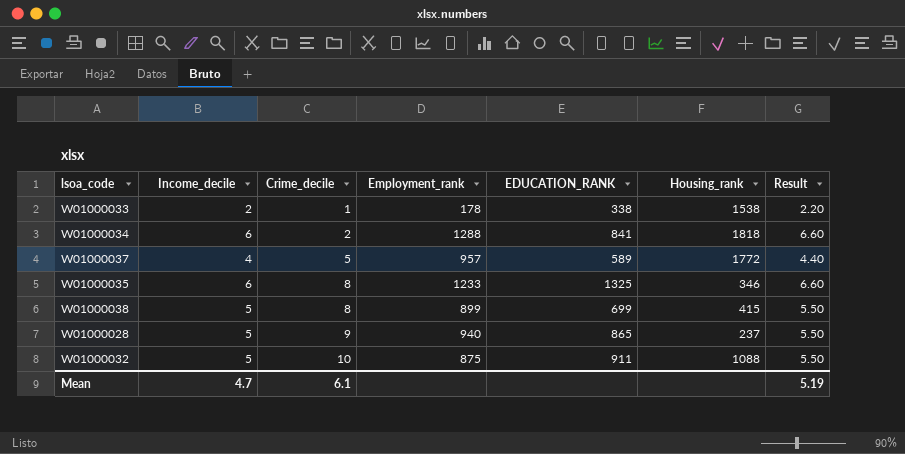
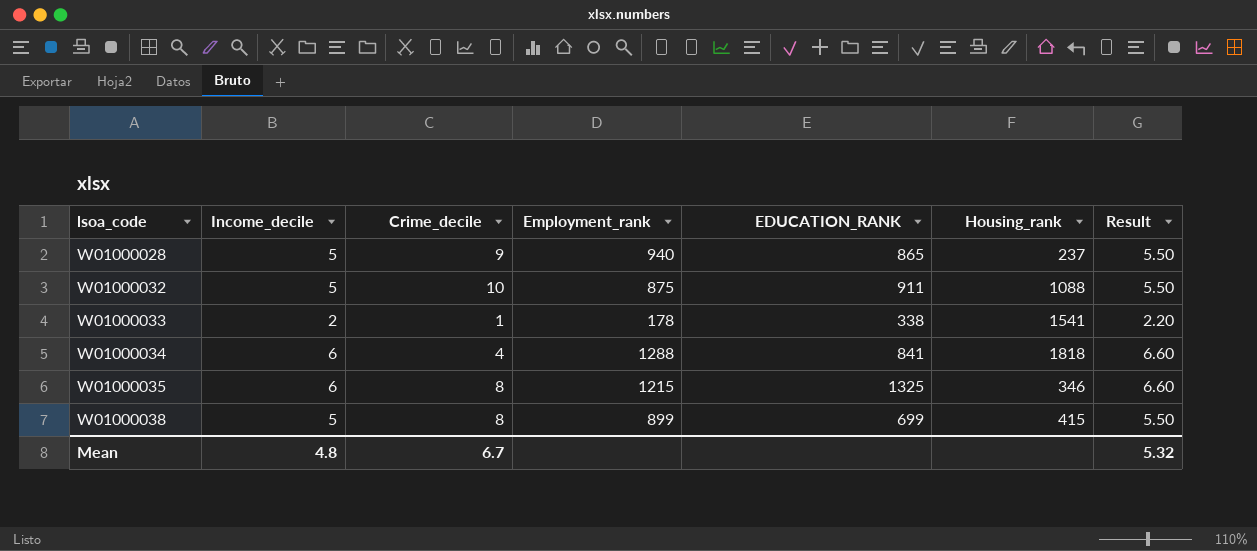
row order: Crime_decile ascending -> lsoa_code ascending
row W01000037: 4 | 5 | 957 | 589 | 1772 | 4.40 -> none
W01000033 | Housing_rank: 1538 -> 1541
W01000034 | Crime_decile: 2 -> 4
W01000035 | Employment_rank: 1233 -> 1215
Mean | Income_decile: 4.7 -> 4.8
Mean | Crime_decile: 6.1 -> 6.7
Mean | Result: 5.19 -> 5.32

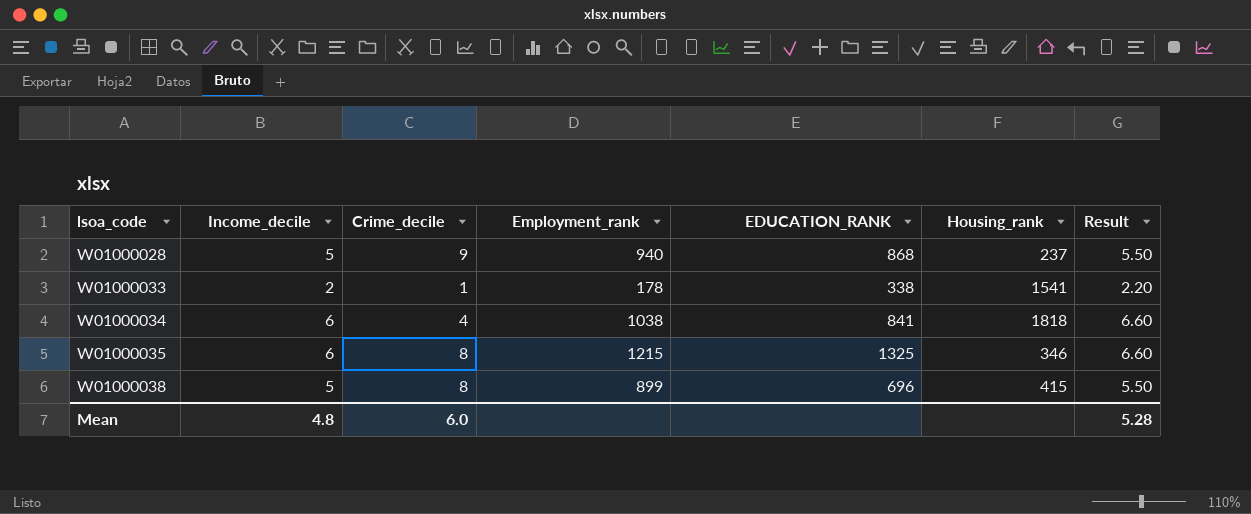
row W01000032: 5 | 10 | 875 | 911 | 1088 | 5.50 -> none
W01000028 | EDUCATION_RANK: 865 -> 868
W01000034 | Employment_rank: 1288 -> 1038
W01000038 | EDUCATION_RANK: 699 -> 696
Mean | Crime_decile: 6.7 -> 6.0
Mean | Result: 5.32 -> 5.28

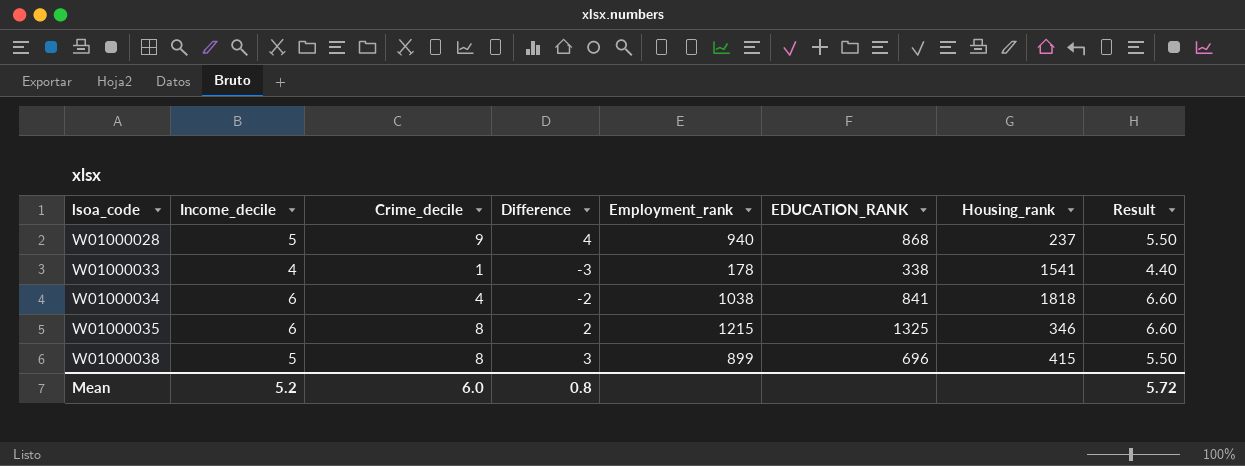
column Difference | formula: none -> [Crime_decile] - [Income_decile]
W01000033 | Income_decile: 2 -> 4
W01000033 | Result: 2.20 -> 4.40
Mean | Income_decile: 4.8 -> 5.2
Mean | Result: 5.28 -> 5.72

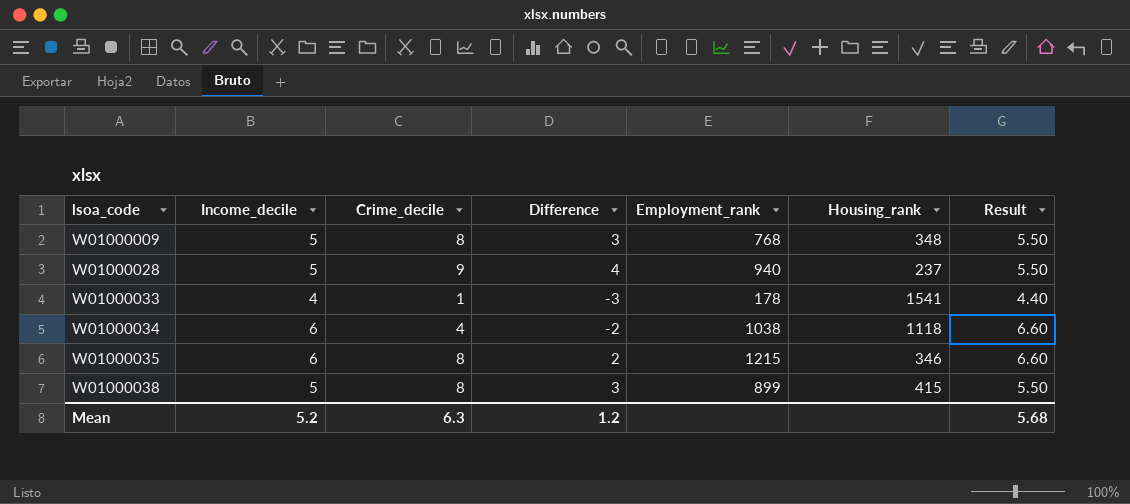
column EDUCATION_RANK | position: 6 -> none
row W01000009: none -> 5 | 8 | 3 | 768 | 348 | 5.50
W01000034 | Housing_rank: 1818 -> 1118
Mean | Crime_decile: 6.0 -> 6.3
Mean | Difference: 0.8 -> 1.2
Mean | Result: 5.72 -> 5.68

